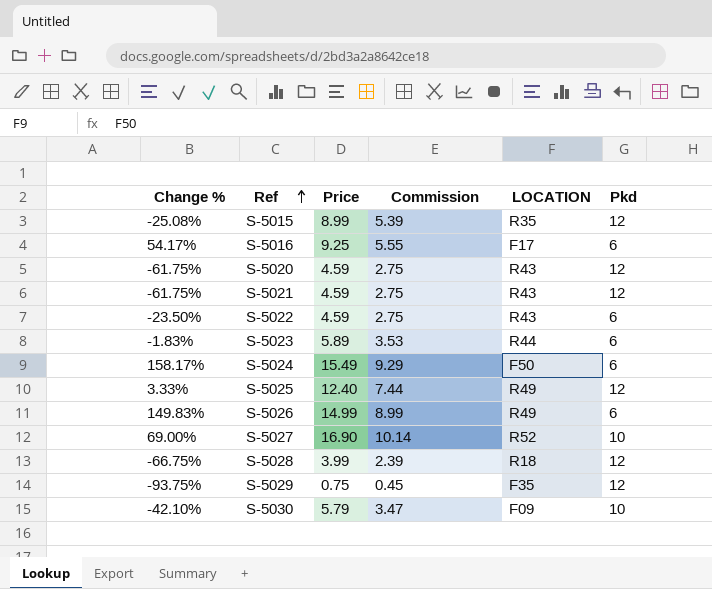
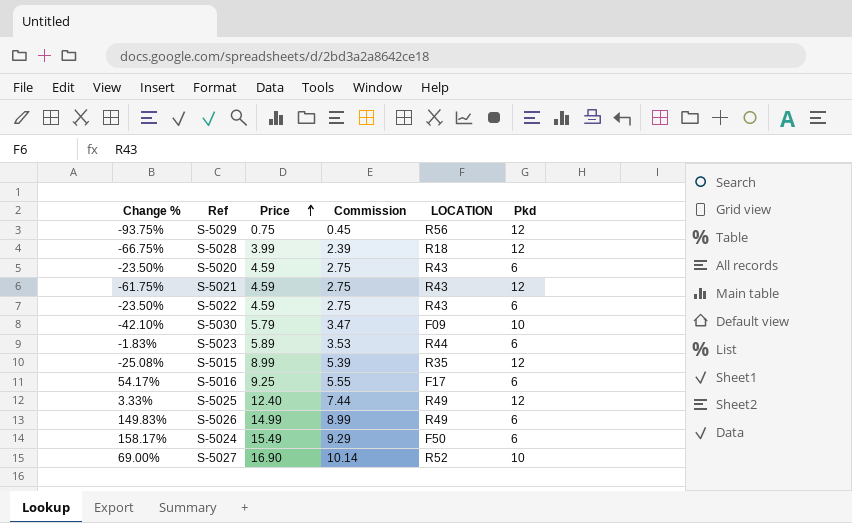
row order: Ref ascending -> Price ascending
S-5029 | LOCATION: F35 -> R56
S-5020 | Change %: -61.75% -> -23.50%
S-5020 | Pkd: 12 -> 6

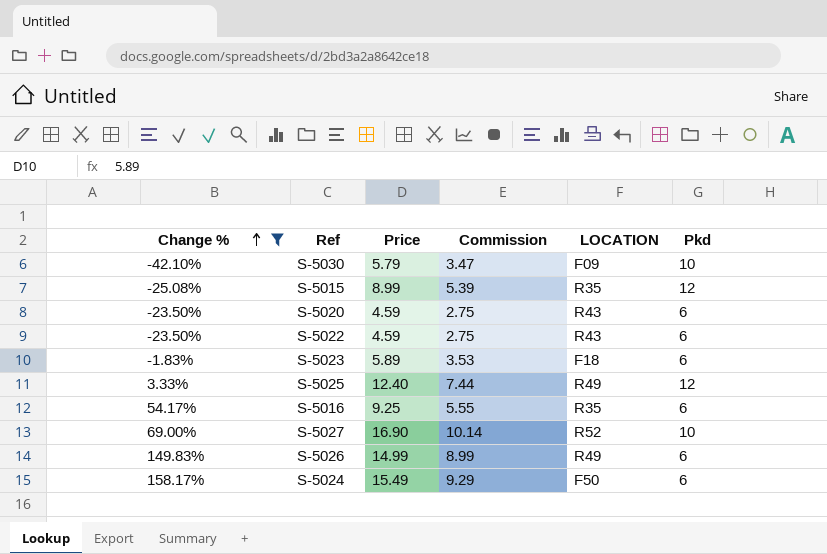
filter: none -> Change % >= -42.10%
row order: Price ascending -> Change % ascending
S-5023 | LOCATION: R44 -> F18
S-5016 | LOCATION: F17 -> R35

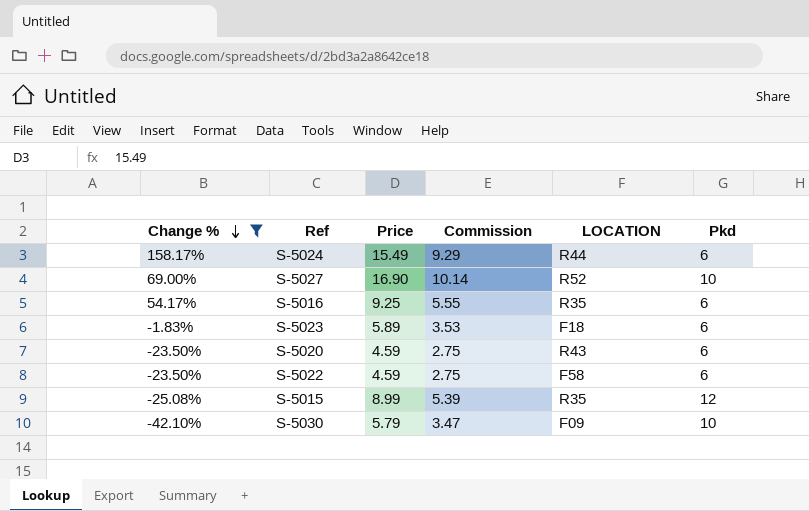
row order: Change % ascending -> Change % descending
row S-5025: 3.33% | 12.40 | 7.44 | R49 | 12 -> none
row S-5026: 149.83% | 14.99 | 8.99 | R49 | 6 -> none
S-5024 | LOCATION: F50 -> R44
S-5022 | LOCATION: R43 -> F58

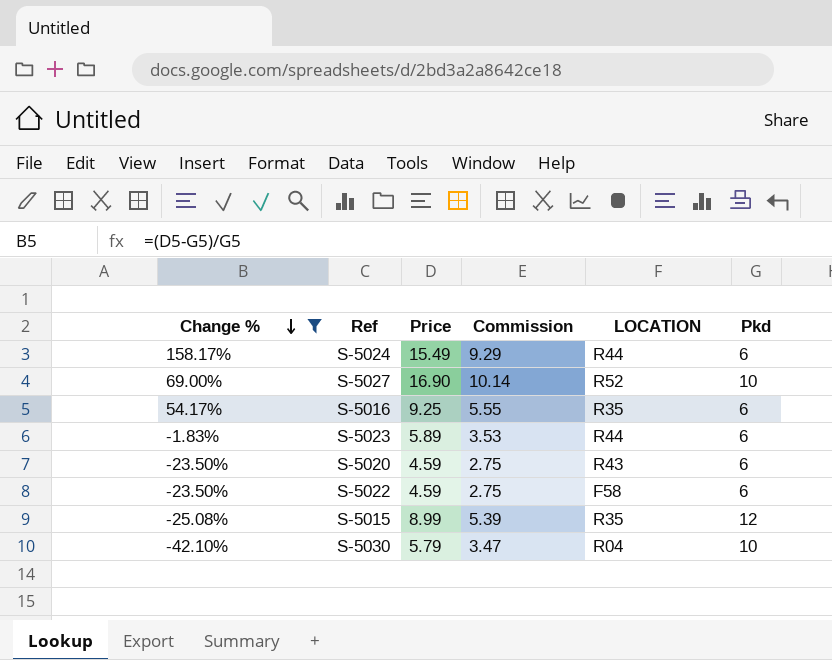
S-5023 | LOCATION: F18 -> R44
S-5030 | LOCATION: F09 -> R04

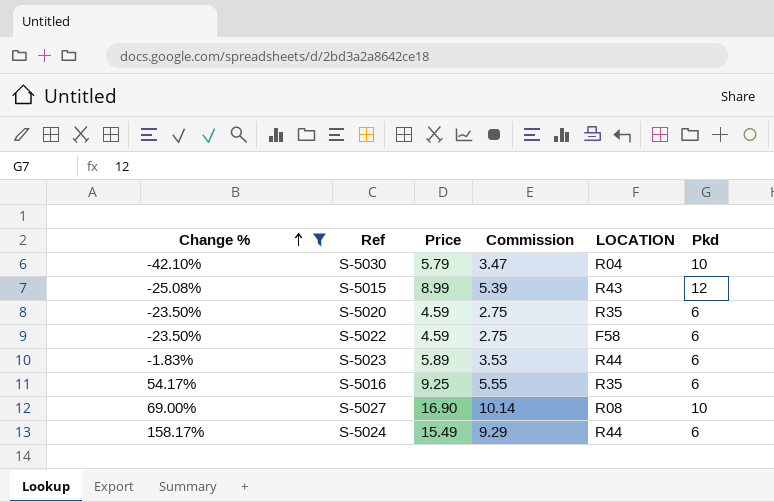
row order: Change % descending -> Change % ascending
S-5015 | LOCATION: R35 -> R43
S-5020 | LOCATION: R43 -> R35
S-5027 | LOCATION: R52 -> R08

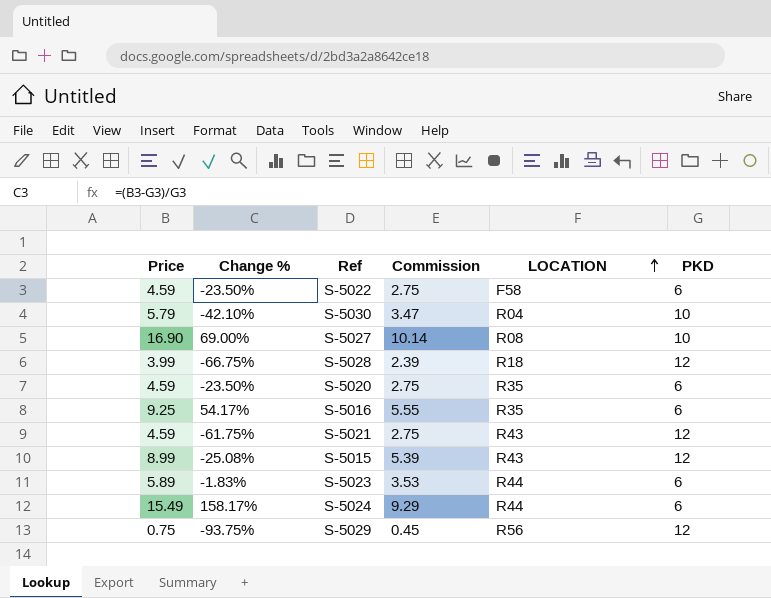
filter: Change % >= -42.10% -> none
row order: Change % ascending -> LOCATION ascending
column Price | position: 3 -> 1
column name: Pkd -> PKD

